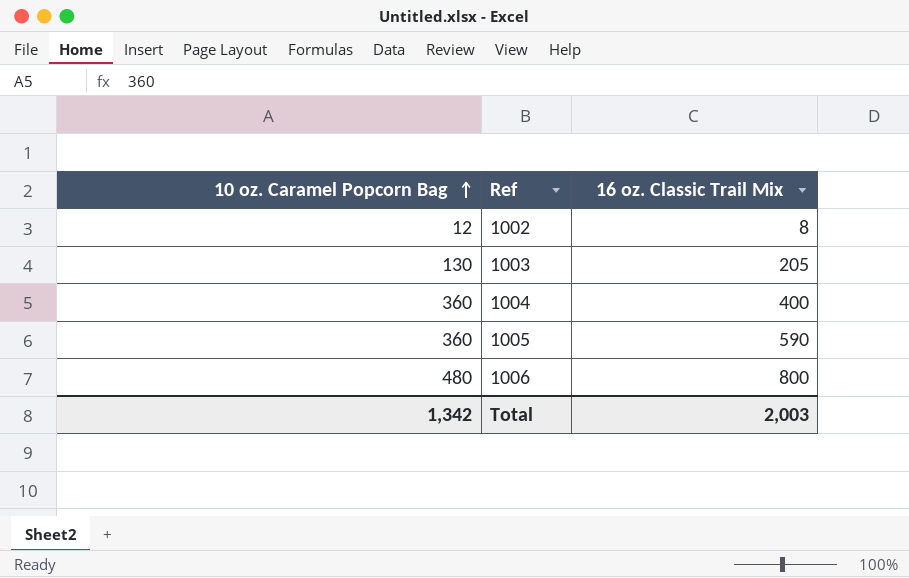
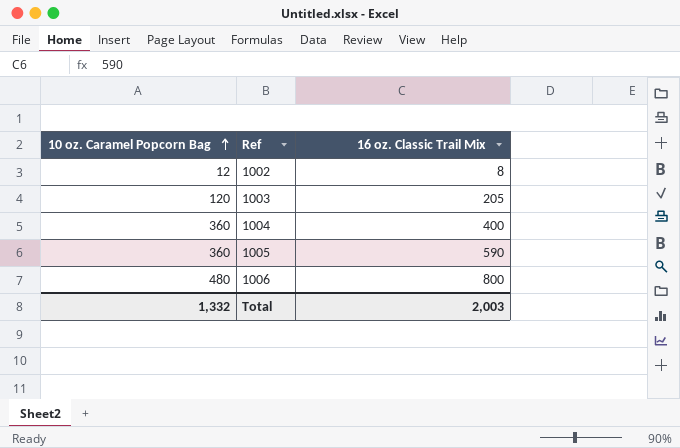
1003 | 10 oz. Caramel Popcorn Bag: 130 -> 120
Total | 10 oz. Caramel Popcorn Bag: 1,342 -> 1,332

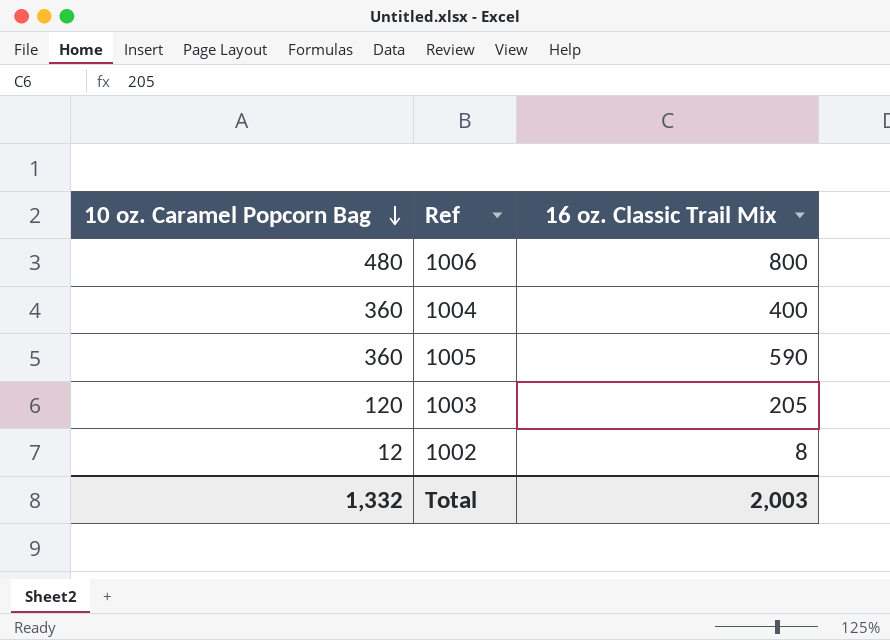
row order: 10 oz. Caramel Popcorn Bag ascending -> 10 oz. Caramel Popcorn Bag descending

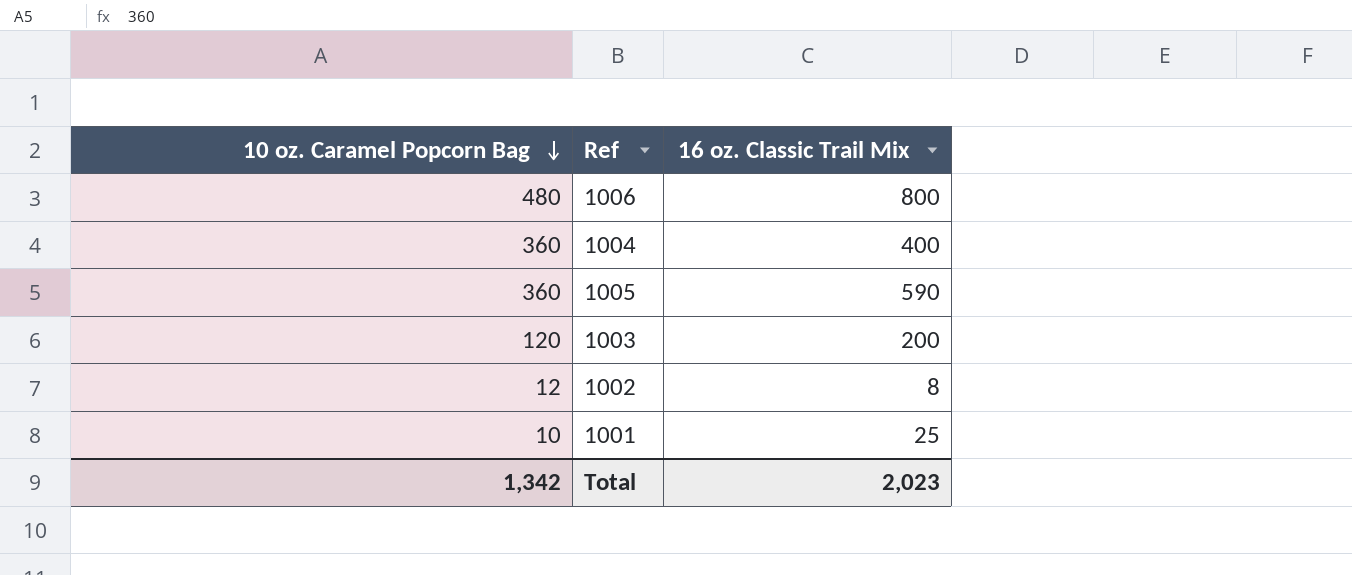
1003 | 16 oz. Classic Trail Mix: 205 -> 200
row 1001: none -> 10 | 25
Total | 10 oz. Caramel Popcorn Bag: 1,332 -> 1,342
Total | 16 oz. Classic Trail Mix: 2,003 -> 2,023

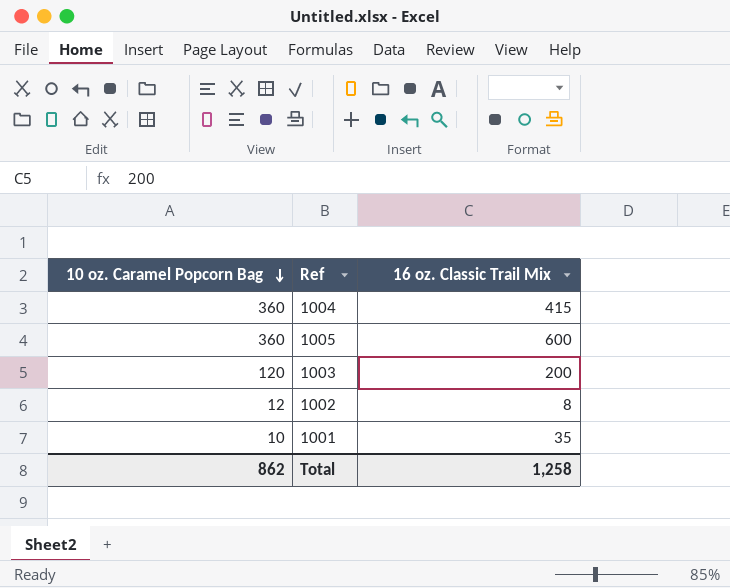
row 1006: 480 | 800 -> none
1004 | 16 oz. Classic Trail Mix: 400 -> 415
1005 | 16 oz. Classic Trail Mix: 590 -> 600
1001 | 16 oz. Classic Trail Mix: 25 -> 35
Total | 10 oz. Caramel Popcorn Bag: 1,342 -> 862
Total | 16 oz. Classic Trail Mix: 2,023 -> 1,258

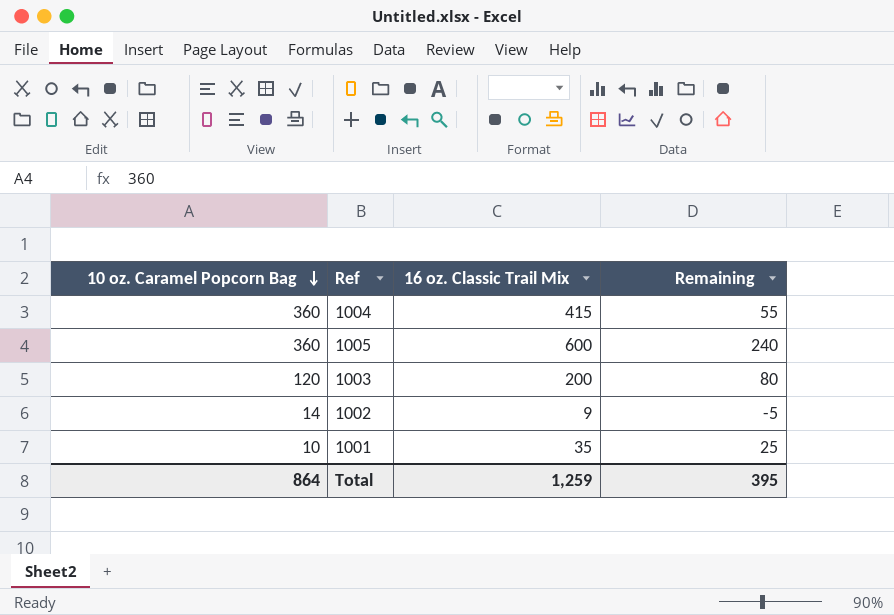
column Remaining | formula: none -> [16 oz. Classic Trail Mix] - [10 oz. Caramel Popcorn Bag]
1002 | 10 oz. Caramel Popcorn Bag: 12 -> 14
1002 | 16 oz. Classic Trail Mix: 8 -> 9
Total | 10 oz. Caramel Popcorn Bag: 862 -> 864
Total | 16 oz. Classic Trail Mix: 1,258 -> 1,259

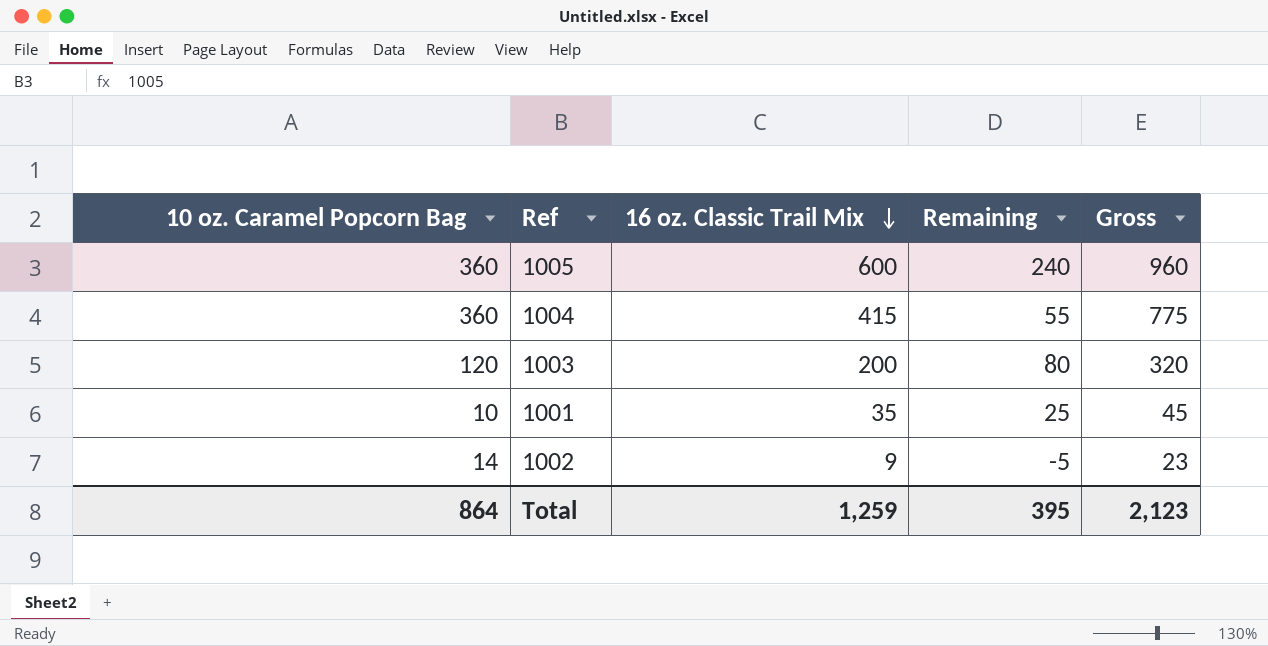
row order: 10 oz. Caramel Popcorn Bag descending -> 16 oz. Classic Trail Mix descending
column Gross | formula: none -> [10 oz. Caramel Popcorn Bag] + [16 oz. Classic Trail Mix]

